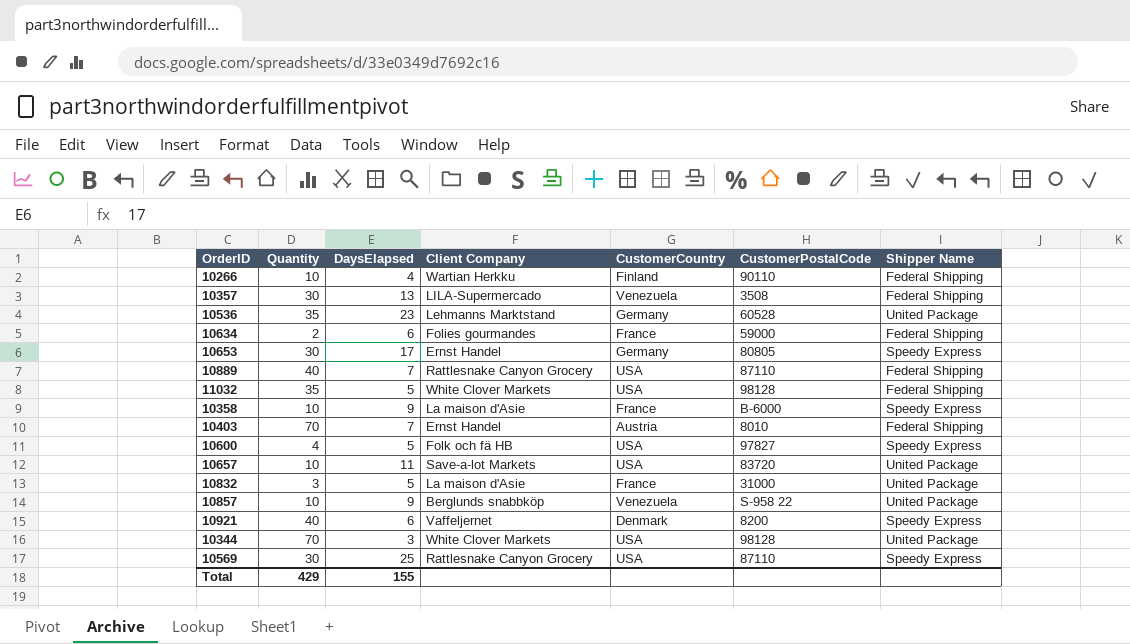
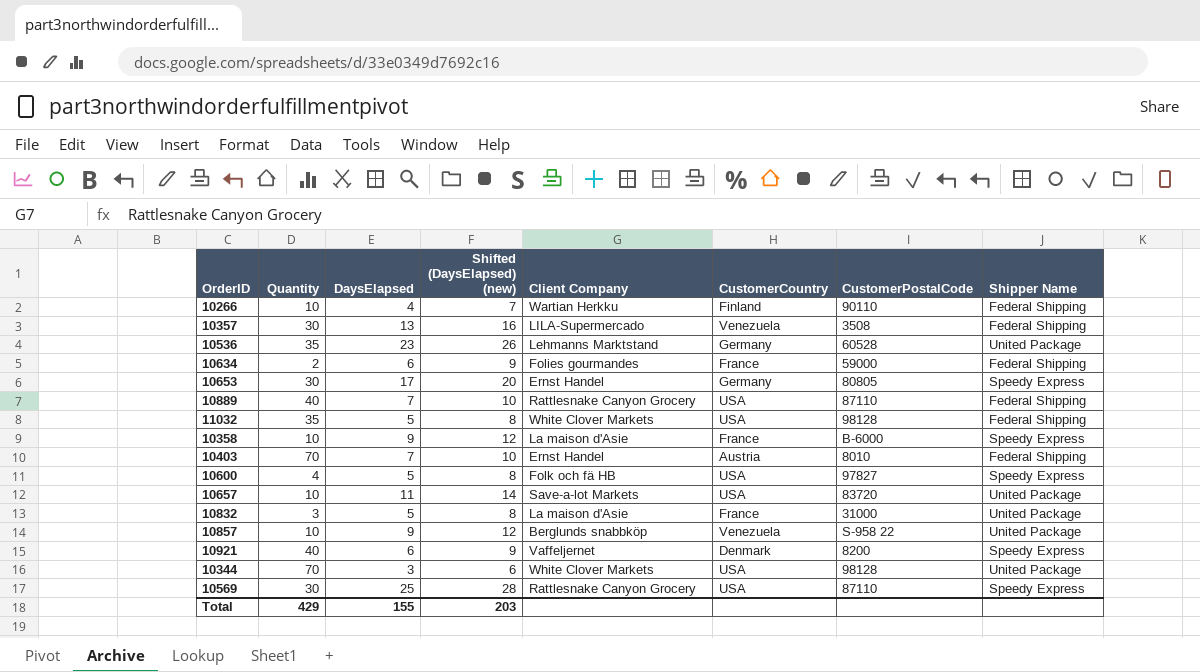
column Shifted (DaysElapsed) (new) | formula: none -> [DaysElapsed] + 3

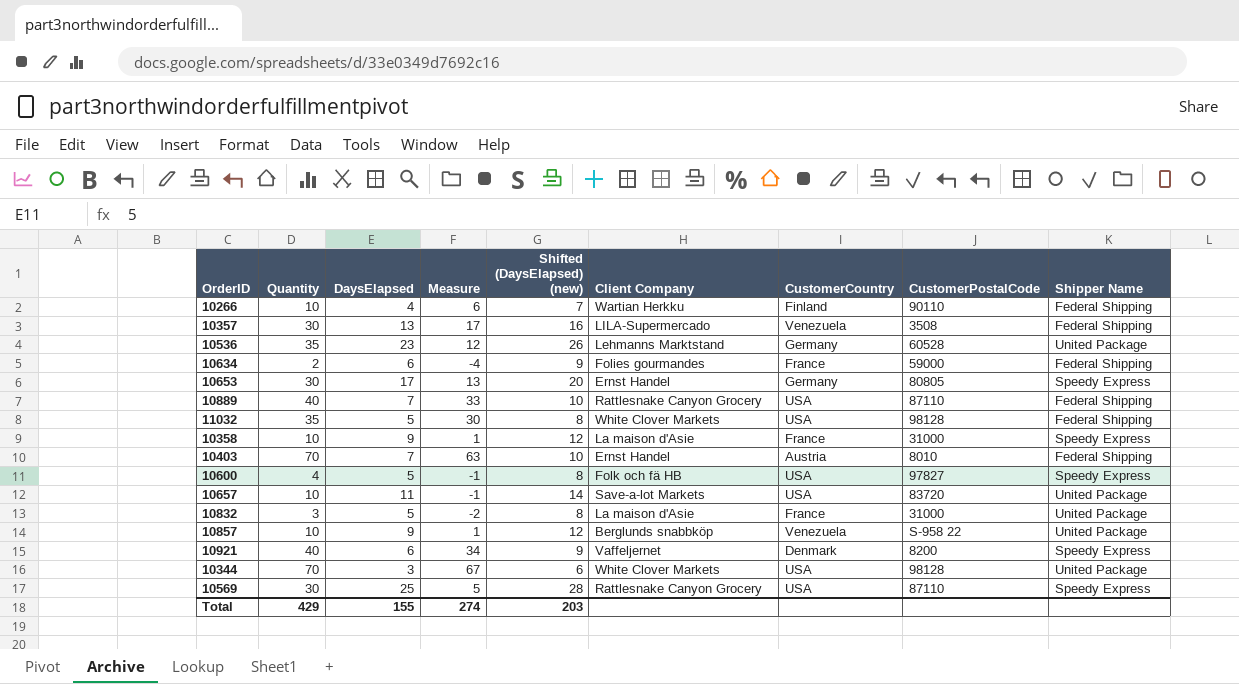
column Measure | formula: none -> [Quantity] - [DaysElapsed]
10358 | CustomerPostalCode: B-6000 -> 31000

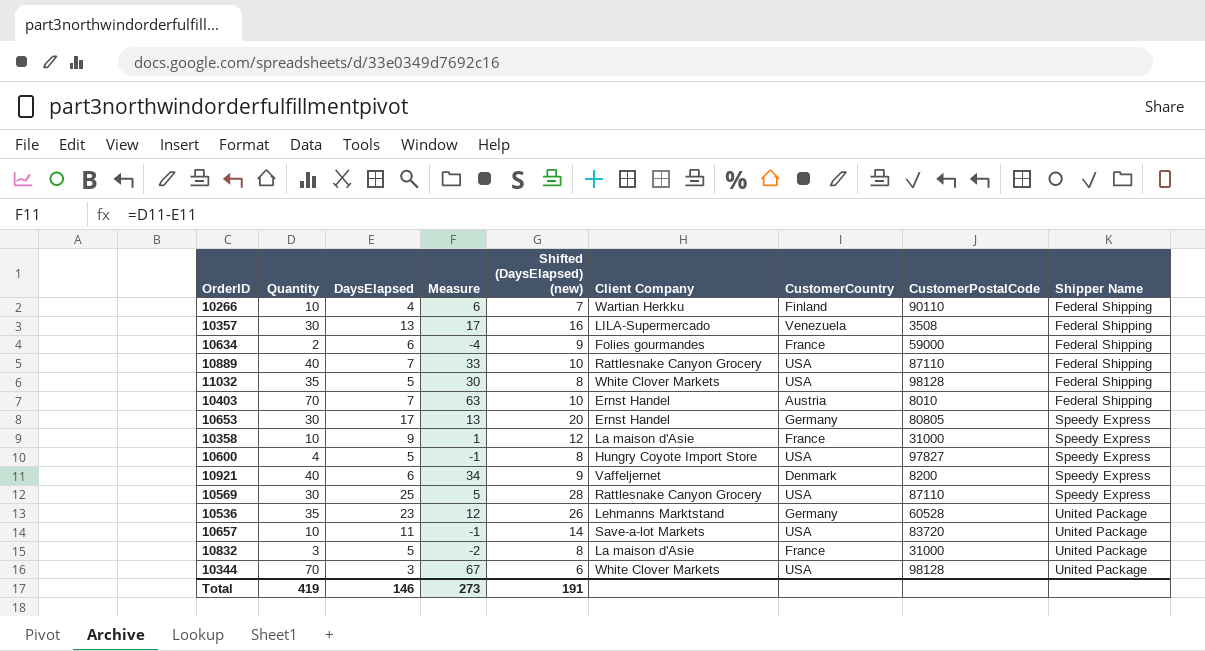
row order: none -> Shipper Name ascending
row 10857: 10 | 9 | 1 | 12 | Berglunds snabbköp | Venezuela | S-958 22 | United Package -> none
10600 | Client Company: Folk och fä HB -> Hungry Coyote Import Store
Total | Quantity: 429 -> 419
Total | DaysElapsed: 155 -> 146
Total | Measure: 274 -> 273
Total | Shifted (DaysElapsed) (new): 203 -> 191

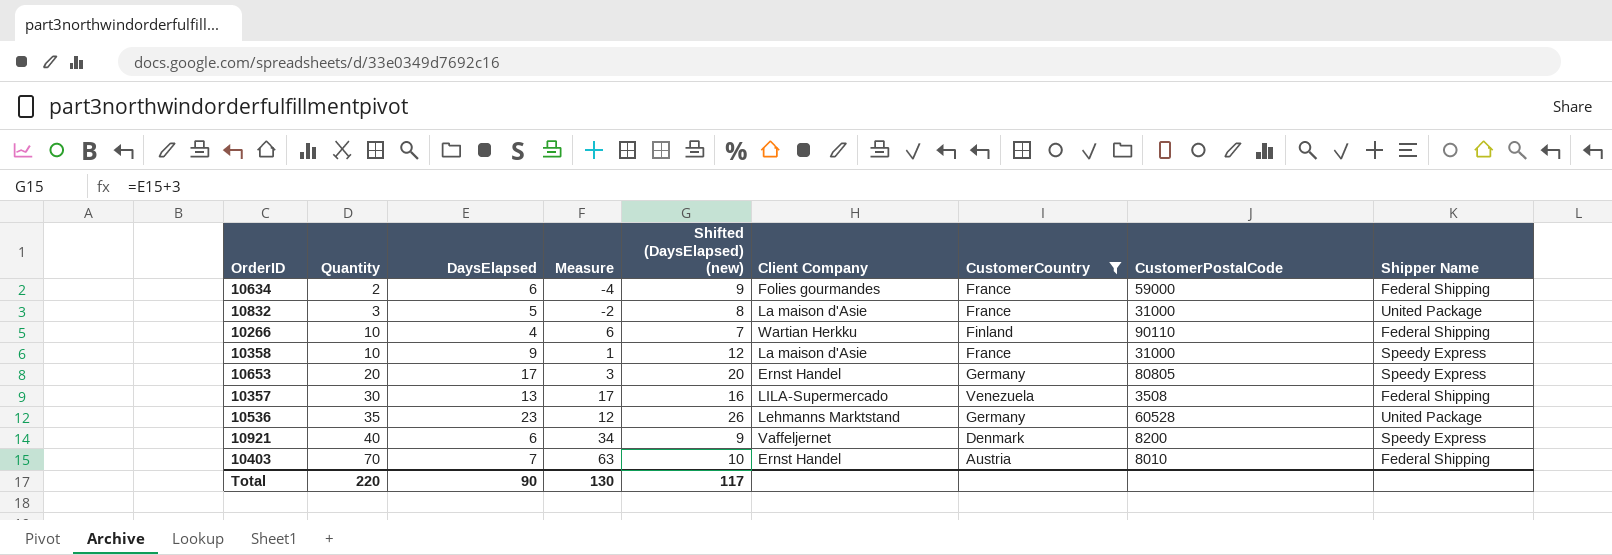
filter: none -> CustomerCountry != USA
row order: Shipper Name ascending -> Quantity ascending
10653 | Quantity: 30 -> 20
10653 | Measure: 13 -> 3
Total | Quantity: 419 -> 220
Total | DaysElapsed: 146 -> 90
Total | Measure: 273 -> 130
Total | Shifted (DaysElapsed) (new): 191 -> 117

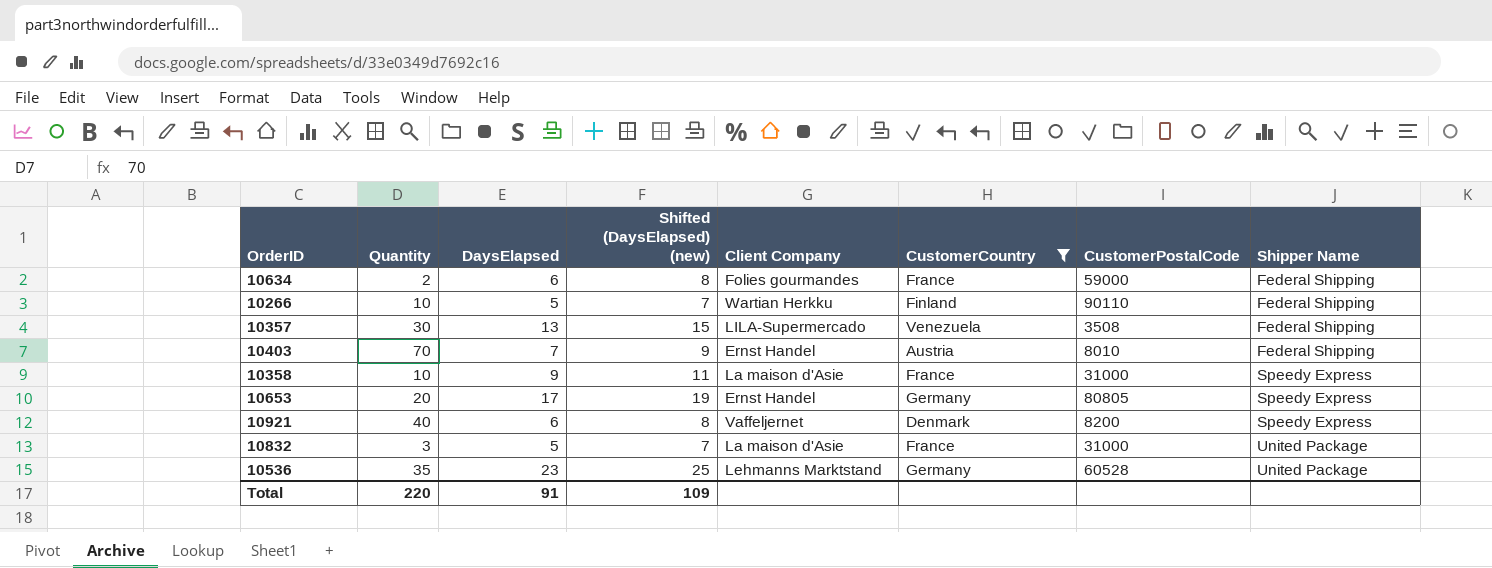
row order: Quantity ascending -> Shipper Name ascending
column Measure | formula: [Quantity] - [DaysElapsed] -> none
column Shifted (DaysElapsed) (new) | formula: [DaysElapsed] + 3 -> [DaysElapsed] + 2
10266 | DaysElapsed: 4 -> 5
Total | DaysElapsed: 90 -> 91
Total | Shifted (DaysElapsed) (new): 117 -> 109

